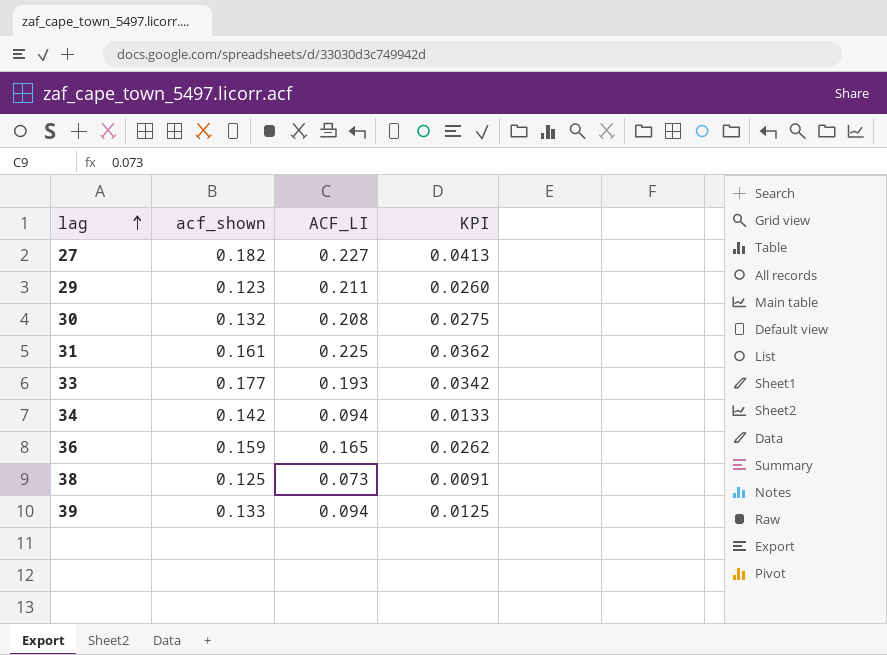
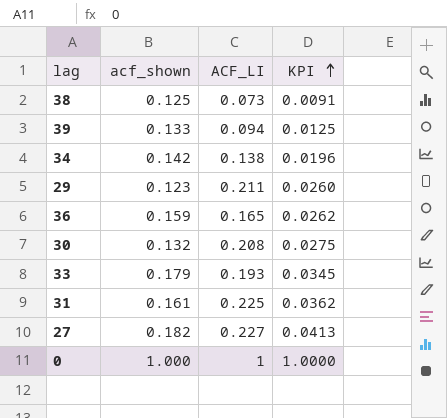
row order: lag ascending -> KPI ascending
34 | ACF_LI: 0.094 -> 0.138
34 | KPI: 0.0133 -> 0.0196
33 | acf_shown: 0.177 -> 0.179
33 | KPI: 0.0342 -> 0.0345
row 0: none -> 1.000 | 1 | 1.0000

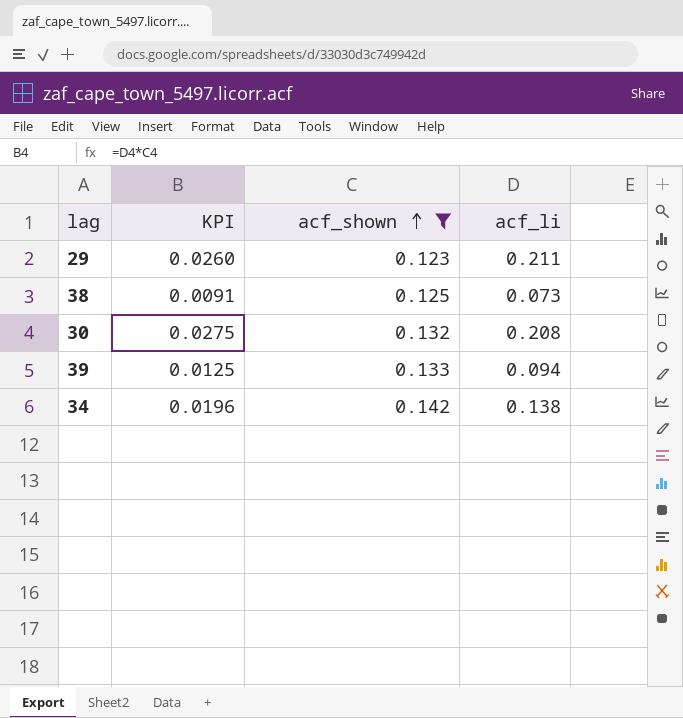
filter: none -> acf_shown <= 0.142
row order: KPI ascending -> acf_shown ascending
column KPI | position: 4 -> 2
column name: ACF_LI -> acf_li

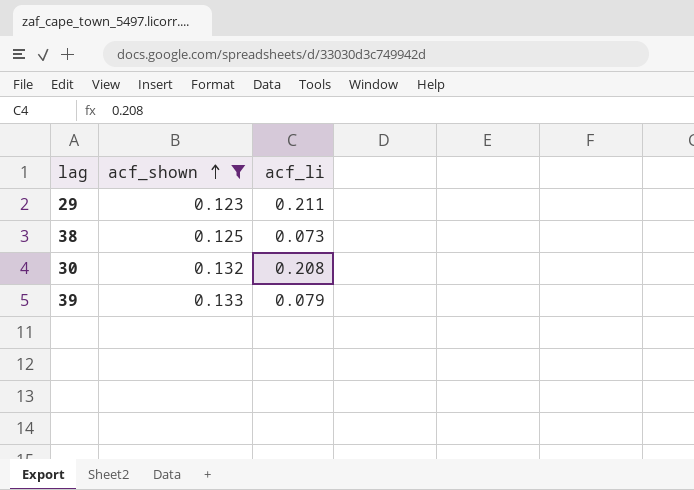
column KPI | formula: [acf_shown] * [acf_li] -> none
row 34: 0.0196 | 0.142 | 0.138 -> none
39 | acf_li: 0.094 -> 0.079

